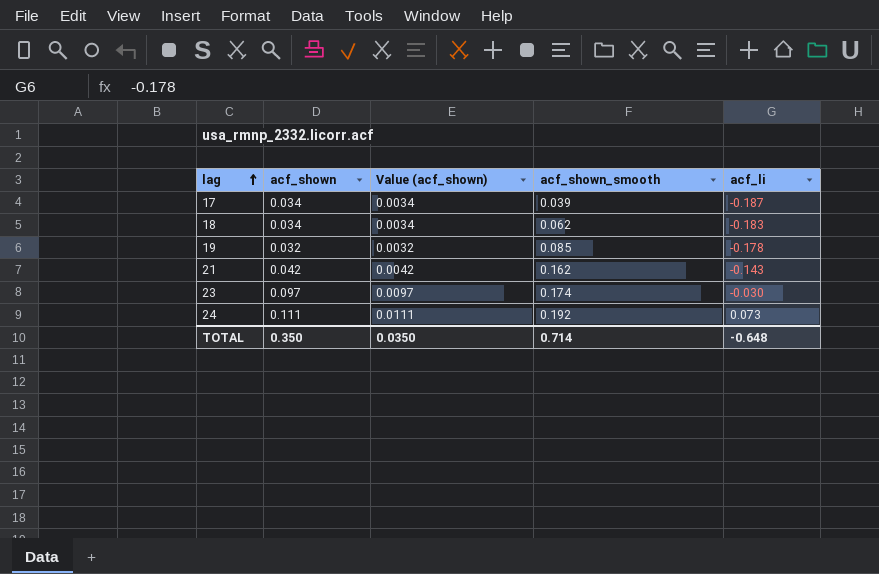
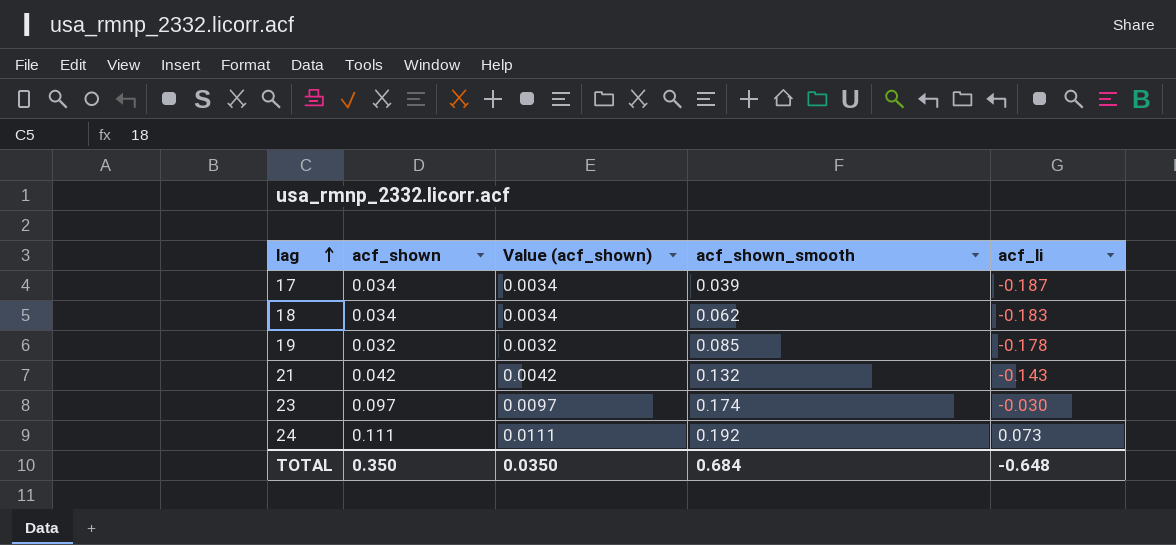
21 | acf_shown_smooth: 0.162 -> 0.132
TOTAL | acf_shown_smooth: 0.714 -> 0.684

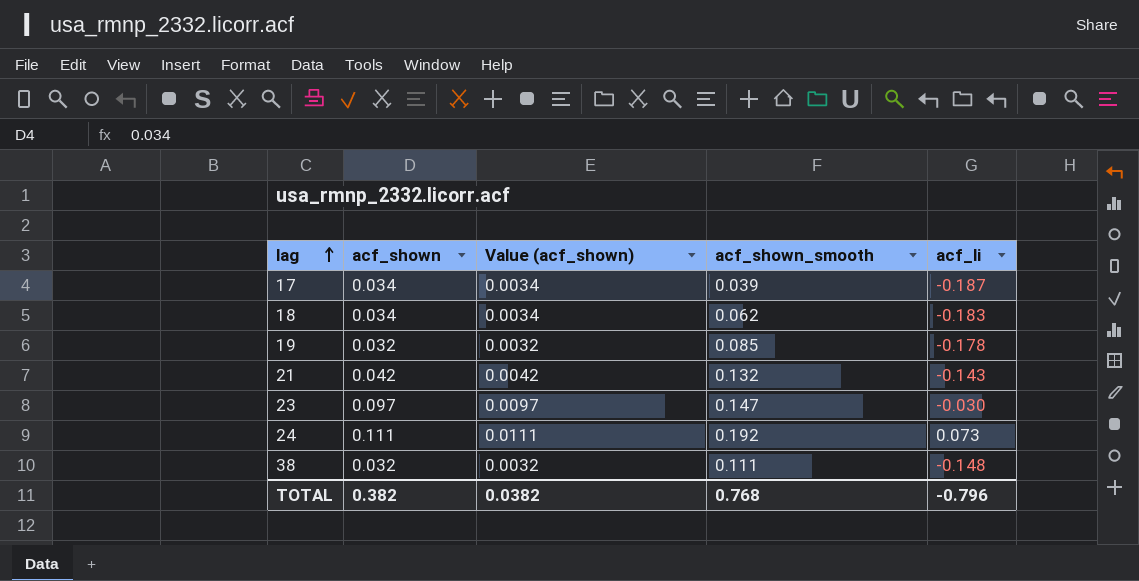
23 | acf_shown_smooth: 0.174 -> 0.147
row 38: none -> 0.032 | 0.0032 | 0.111 | -0.148
TOTAL | acf_shown: 0.350 -> 0.382
TOTAL | Value (acf_shown): 0.0350 -> 0.0382
TOTAL | acf_shown_smooth: 0.684 -> 0.768
TOTAL | acf_li: -0.648 -> -0.796

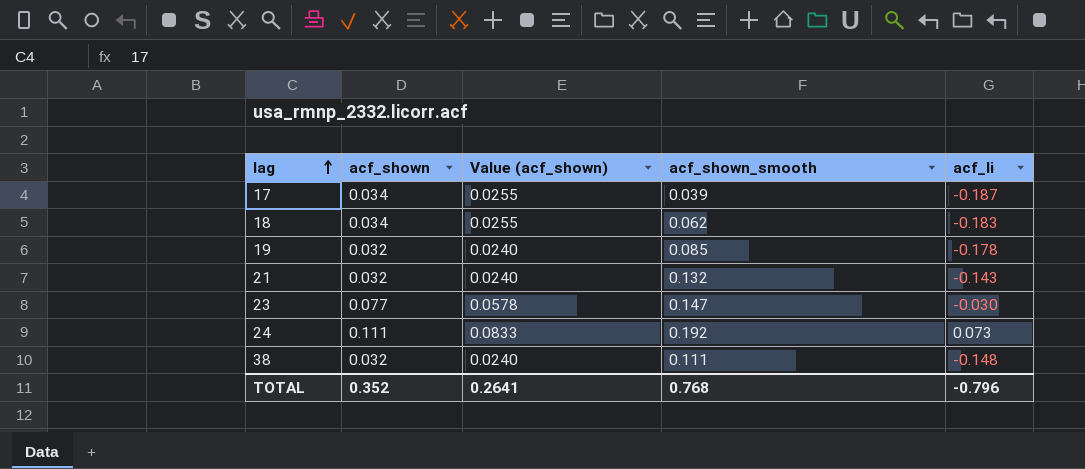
column Value (acf_shown) | formula: [acf_shown] * 0.1 -> [acf_shown] * 0.75
21 | acf_shown: 0.042 -> 0.032
23 | acf_shown: 0.097 -> 0.077
TOTAL | acf_shown: 0.382 -> 0.352
TOTAL | Value (acf_shown): 0.0382 -> 0.2641

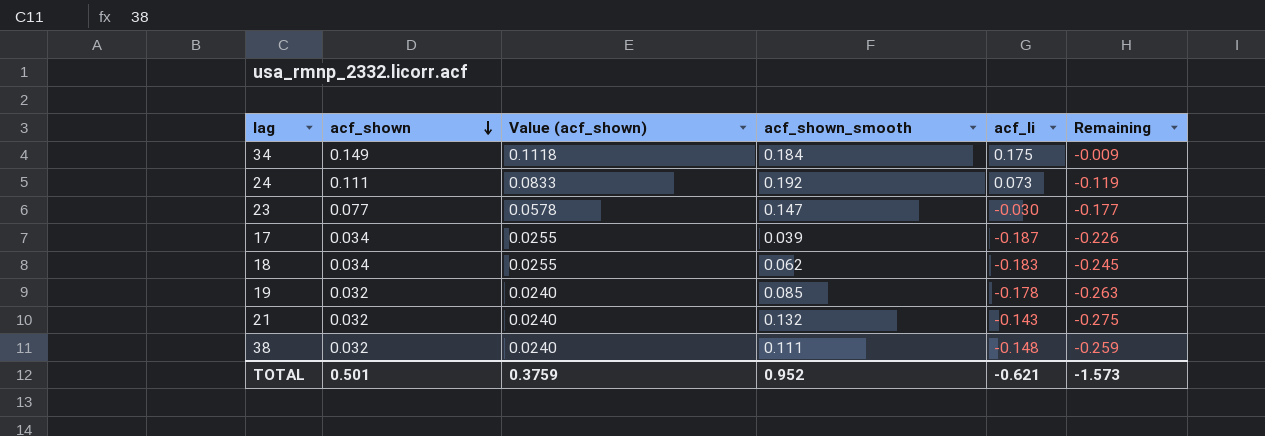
row order: lag ascending -> acf_shown descending
column Remaining | formula: none -> [acf_li] - [acf_shown_smooth]
row 34: none -> 0.149 | 0.1118 | 0.184 | 0.175 | -0.009
TOTAL | acf_shown: 0.352 -> 0.501
TOTAL | Value (acf_shown): 0.2641 -> 0.3759
TOTAL | acf_shown_smooth: 0.768 -> 0.952
TOTAL | acf_li: -0.796 -> -0.621

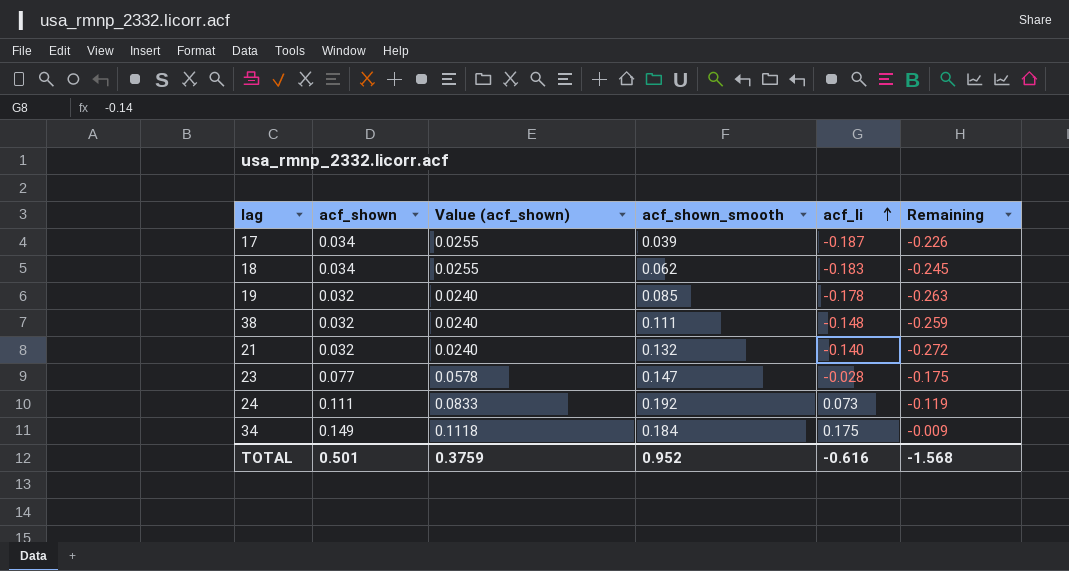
row order: acf_shown descending -> acf_li ascending
21 | acf_li: -0.143 -> -0.140
21 | Remaining: -0.275 -> -0.272
23 | acf_li: -0.030 -> -0.028
23 | Remaining: -0.177 -> -0.175
TOTAL | acf_li: -0.621 -> -0.616
TOTAL | Remaining: -1.573 -> -1.568

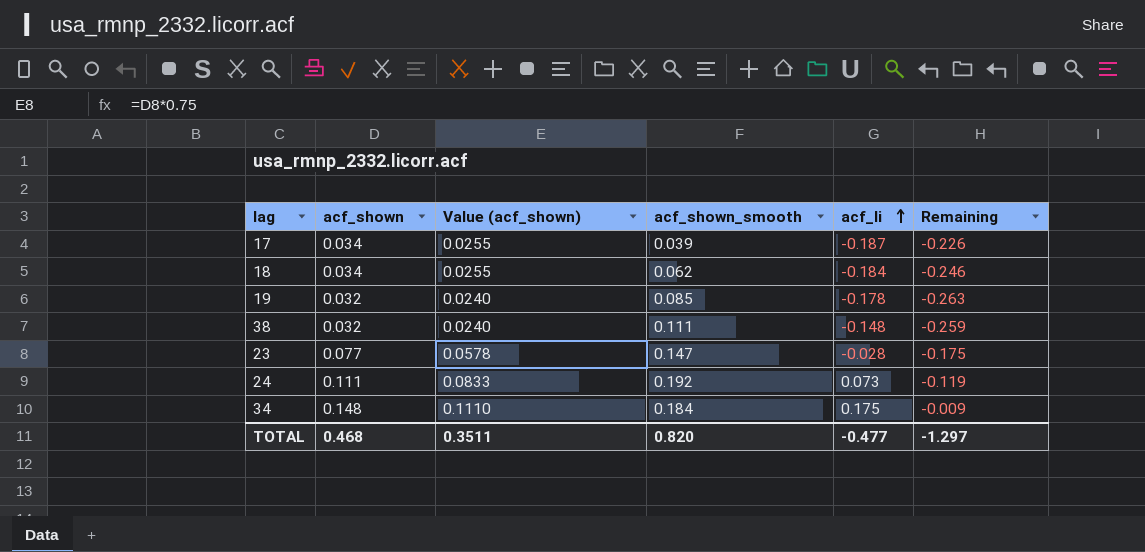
row 21: 0.032 | 0.0240 | 0.132 | -0.140 | -0.272 -> none
18 | acf_li: -0.183 -> -0.184
18 | Remaining: -0.245 -> -0.246
34 | acf_shown: 0.149 -> 0.148
34 | Value (acf_shown): 0.1118 -> 0.1110
TOTAL | acf_shown: 0.501 -> 0.468
TOTAL | Value (acf_shown): 0.3759 -> 0.3511
TOTAL | acf_shown_smooth: 0.952 -> 0.820
TOTAL | acf_li: -0.616 -> -0.477
TOTAL | Remaining: -1.568 -> -1.297

